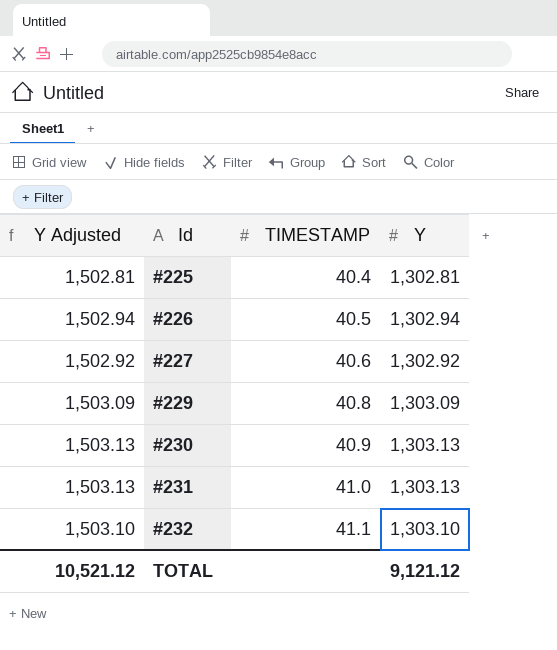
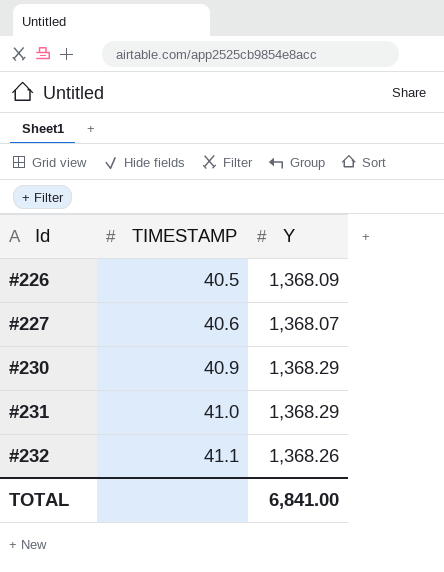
column Y Adjusted | formula: [Y] + 200 -> none
row #225: 1,502.81 | 40.4 | 1,302.81 -> none
row #229: 1,503.09 | 40.8 | 1,303.09 -> none
#226 | Y: 1,302.94 -> 1,368.09
#227 | Y: 1,302.92 -> 1,368.07
#230 | Y: 1,303.13 -> 1,368.29
#231 | Y: 1,303.13 -> 1,368.29
#232 | Y: 1,303.10 -> 1,368.26
TOTAL | Y: 9,121.12 -> 6,841.00

